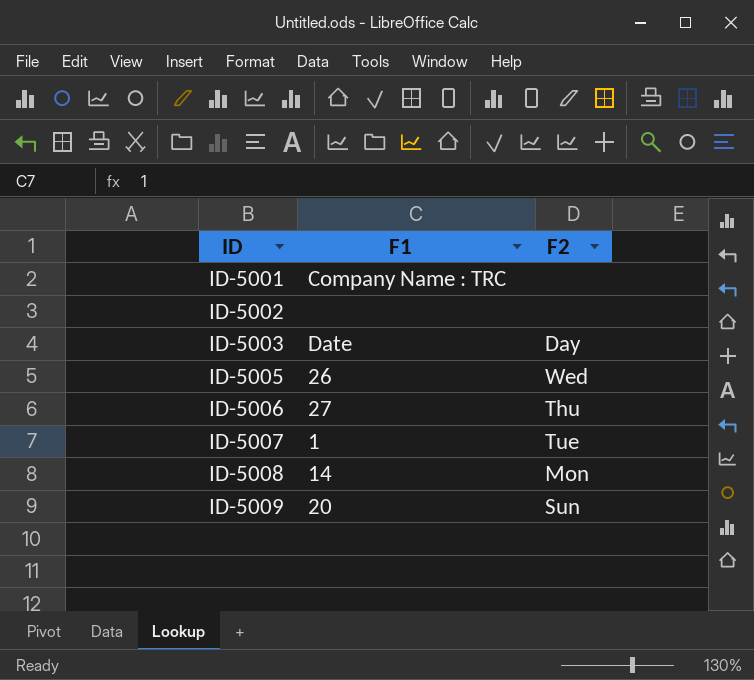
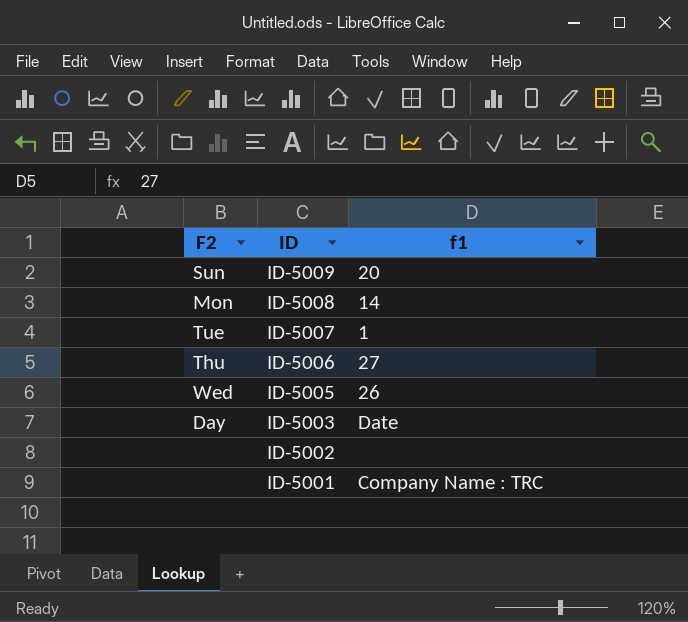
row order: ID ascending -> ID descending
column F2 | position: 3 -> 1
column name: F1 -> f1

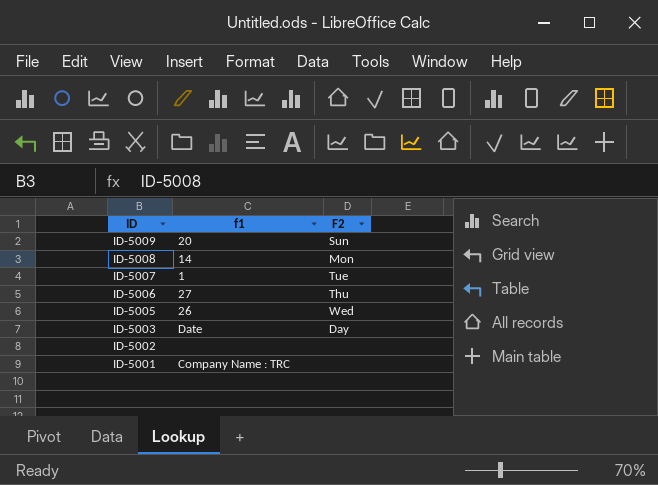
column F2 | position: 1 -> 3

